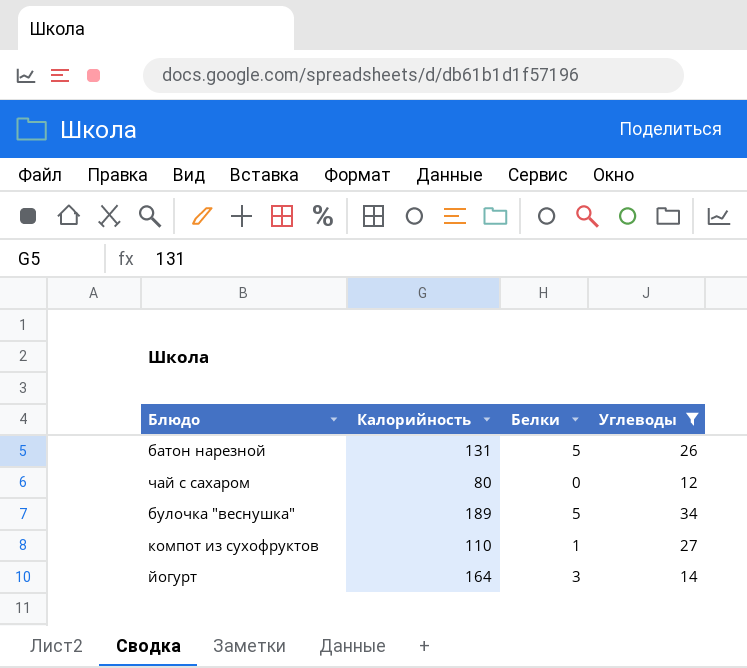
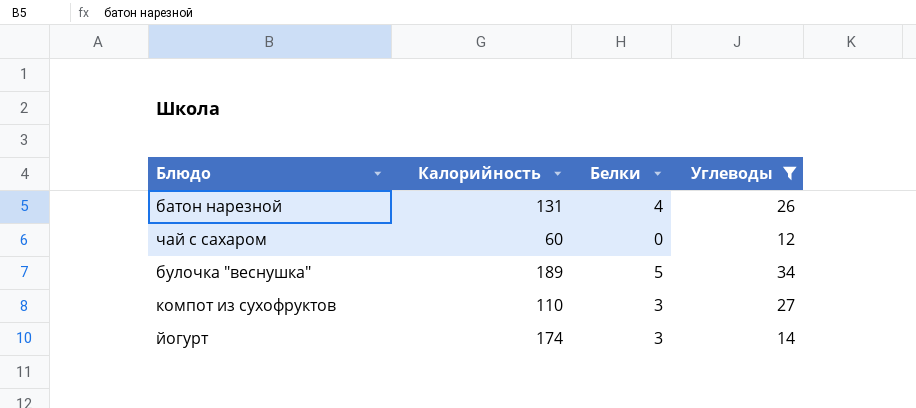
батон нарезной | Белки: 5 -> 4
чай с сахаром | Калорийность: 80 -> 60
компот из сухофруктов | Белки: 1 -> 3
йогурт | Калорийность: 164 -> 174

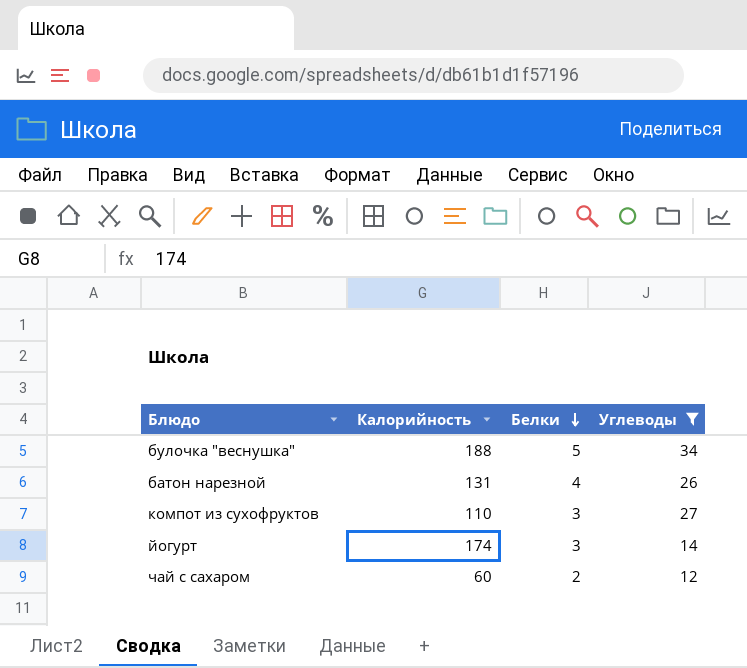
row order: none -> Белки descending
булочка "веснушка" | Калорийность: 189 -> 188
чай с сахаром | Белки: 0 -> 2

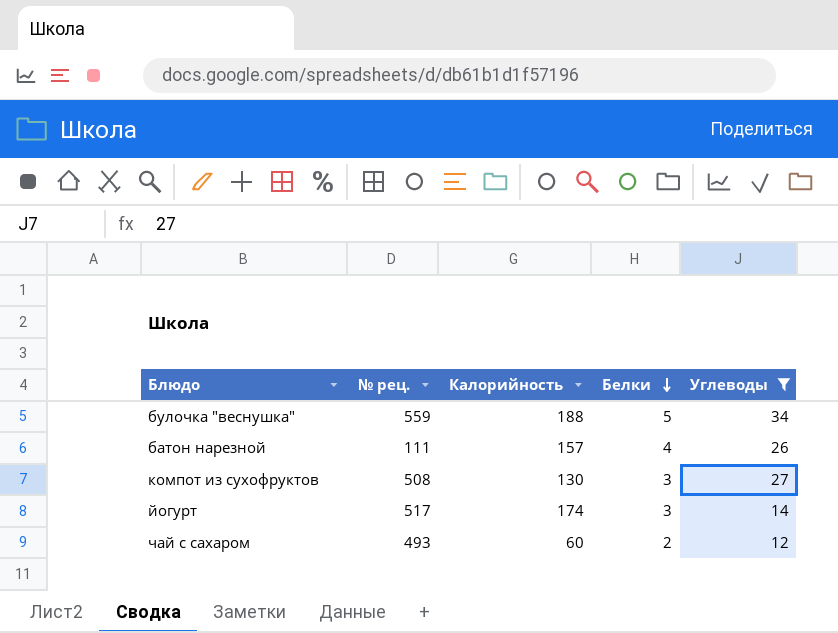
column № рец. | position: none -> 2
батон нарезной | Калорийность: 131 -> 157
компот из сухофруктов | Калорийность: 110 -> 130

